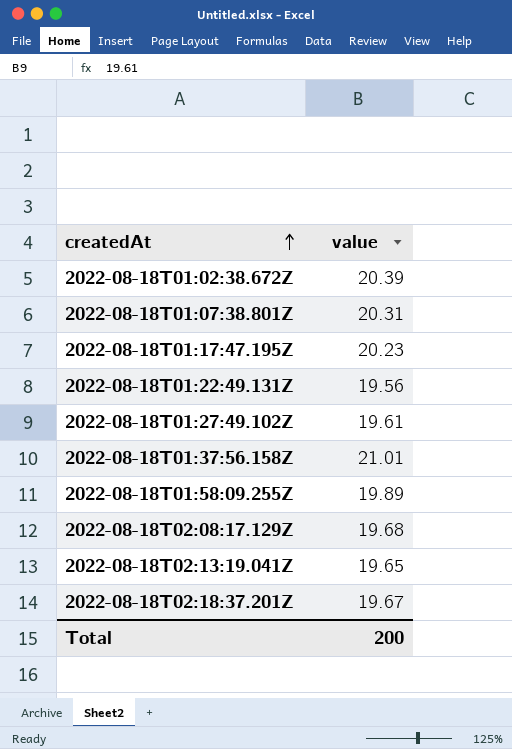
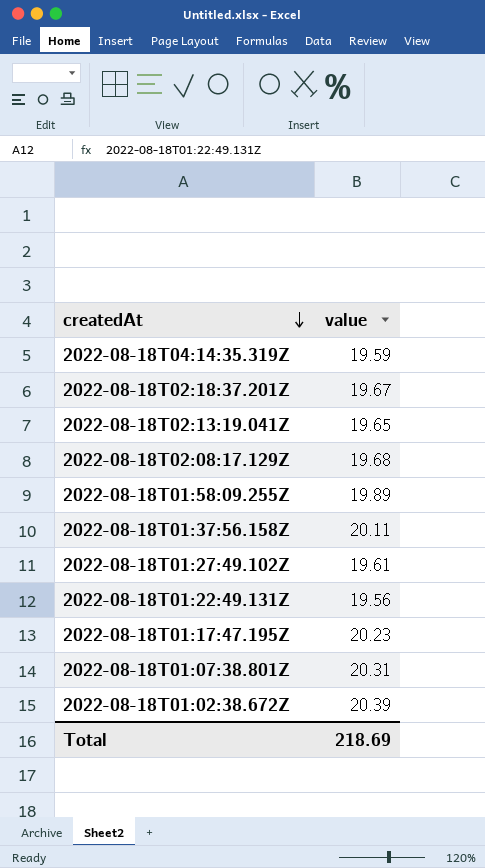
row order: createdAt ascending -> createdAt descending
row 2022-08-18T04:14:35.319Z: none -> 19.59
2022-08-18T01:37:56.158Z | value: 21.01 -> 20.11
Total | value: 200 -> 218.69

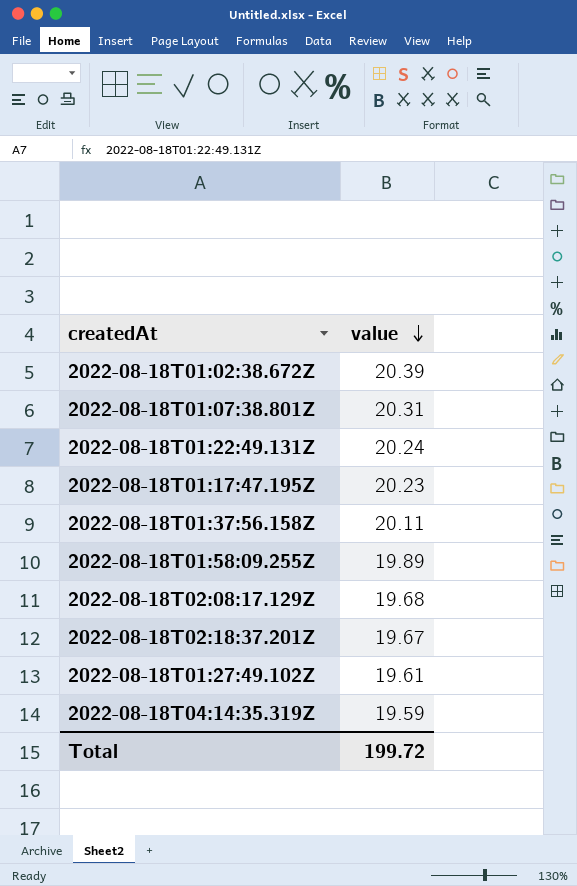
row order: createdAt descending -> value descending
row 2022-08-18T02:13:19.041Z: 19.65 -> none
2022-08-18T01:22:49.131Z | value: 19.56 -> 20.24
Total | value: 218.69 -> 199.72

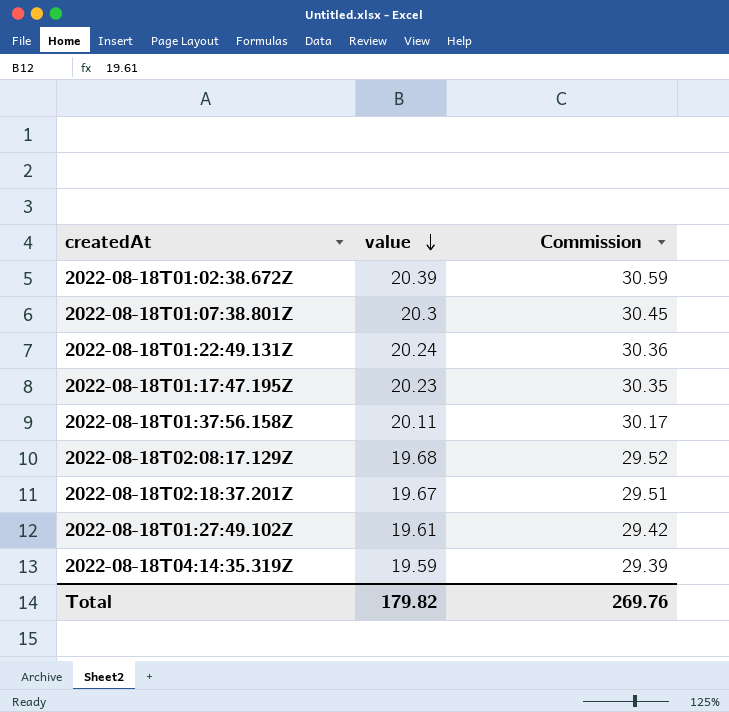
column Commission | formula: none -> [value] * 1.5
row 2022-08-18T01:58:09.255Z: 19.89 -> none
2022-08-18T01:07:38.801Z | value: 20.31 -> 20.3
Total | value: 199.72 -> 179.82

